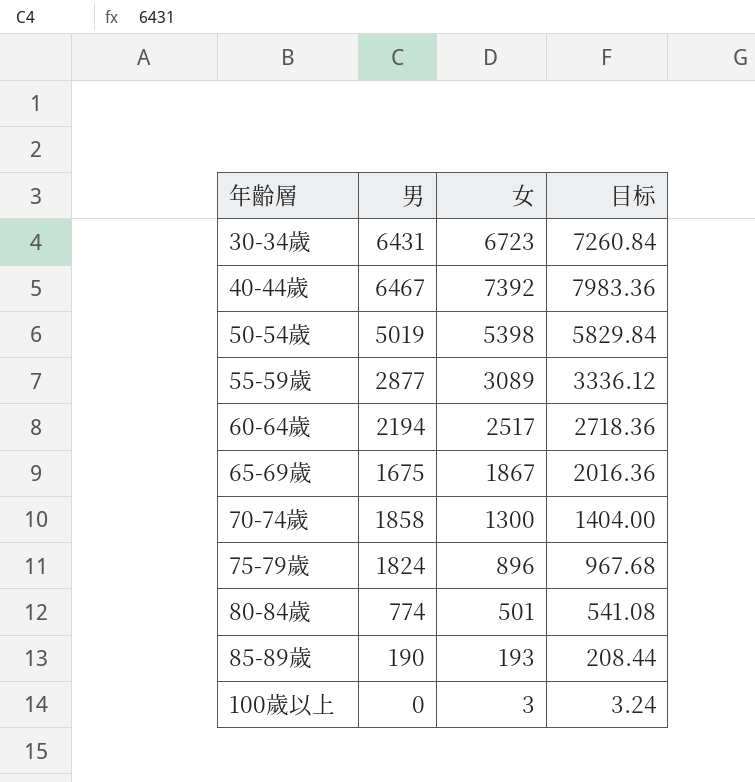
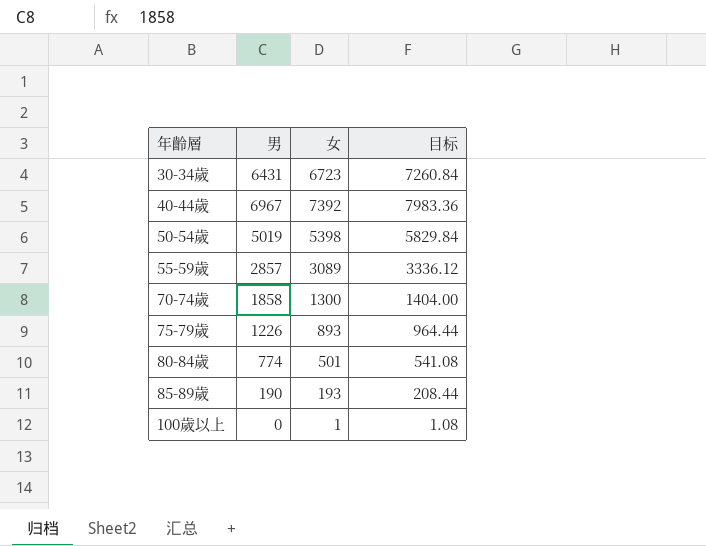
row 60-64歲: 2194 | 2517 | 2718.36 -> none
row 65-69歲: 1675 | 1867 | 2016.36 -> none
40-44歲 | 男: 6467 -> 6967
55-59歲 | 男: 2877 -> 2857
75-79歲 | 男: 1824 -> 1226
75-79歲 | 女: 896 -> 893
75-79歲 | 目标: 967.68 -> 964.44
100歲以上 | 女: 3 -> 1
100歲以上 | 目标: 3.24 -> 1.08

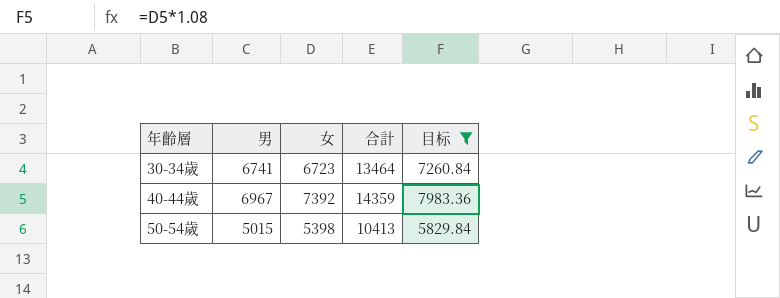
filter: none -> 目标 >= 5829.84
column 合計 | formula: none -> [男] + [女]
30-34歲 | 男: 6431 -> 6741
50-54歲 | 男: 5019 -> 5015

